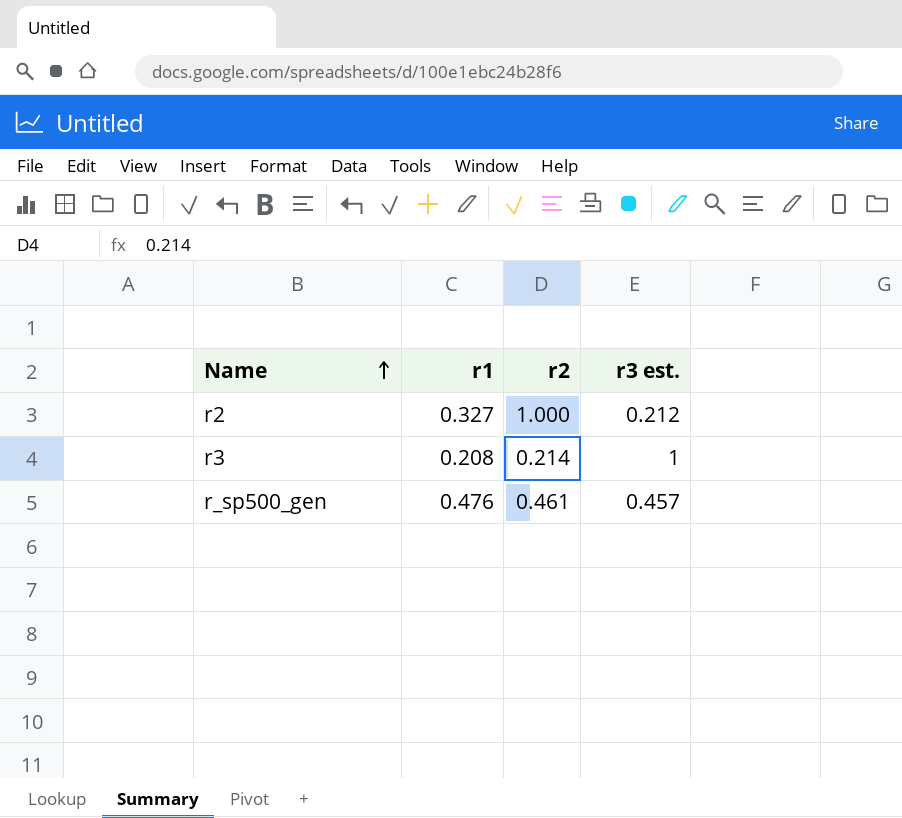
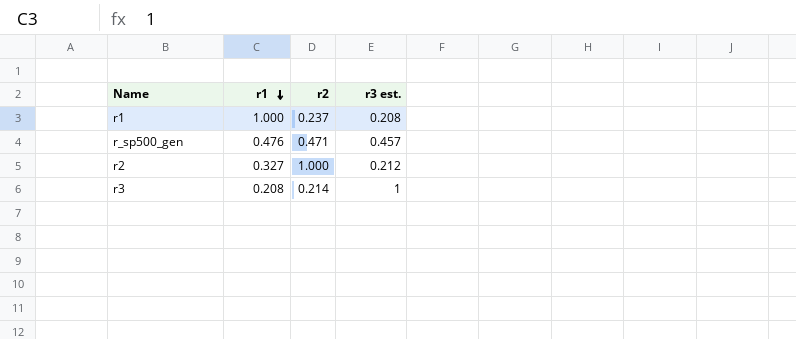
row order: Name ascending -> r1 descending
row r1: none -> 1.000 | 0.237 | 0.208
r_sp500_gen | r2: 0.461 -> 0.471

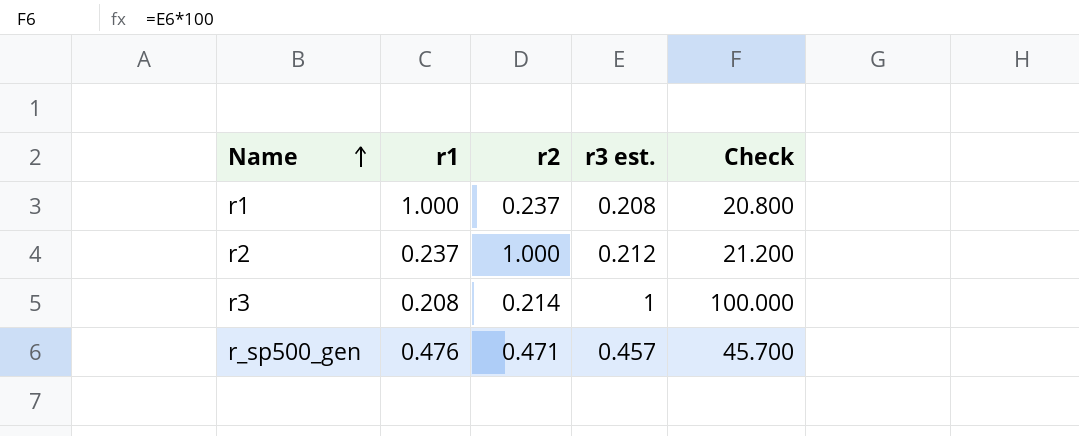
row order: r1 descending -> Name ascending
column Check | formula: none -> [r3 est.] * 100
r2 | r1: 0.327 -> 0.237

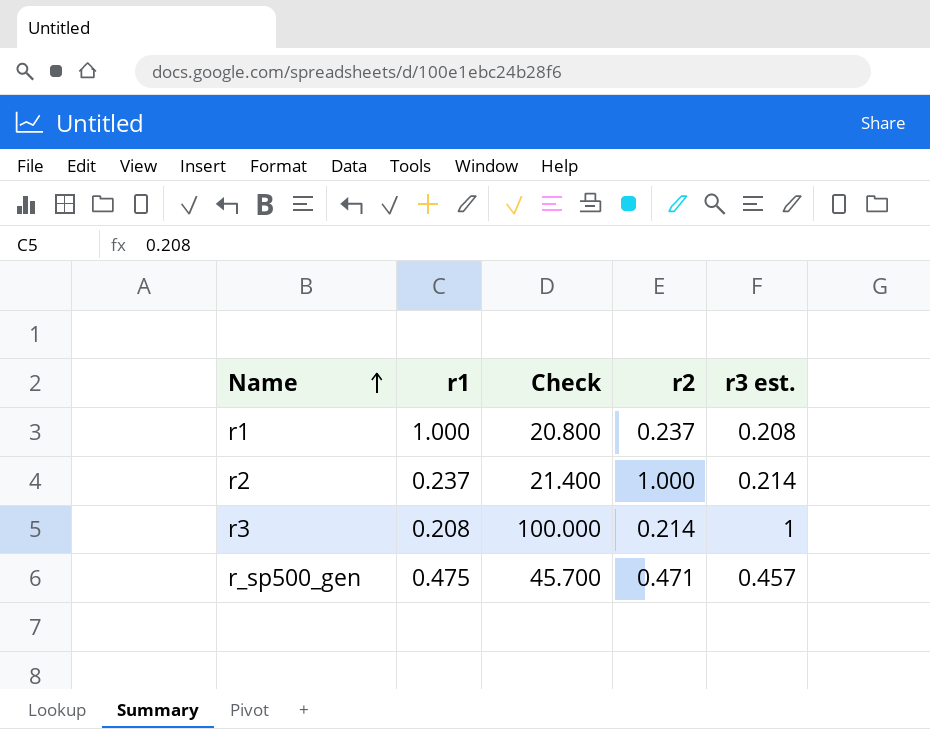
column Check | position: 5 -> 3
r2 | Check: 21.200 -> 21.400
r2 | r3 est.: 0.212 -> 0.214
r_sp500_gen | r1: 0.476 -> 0.475

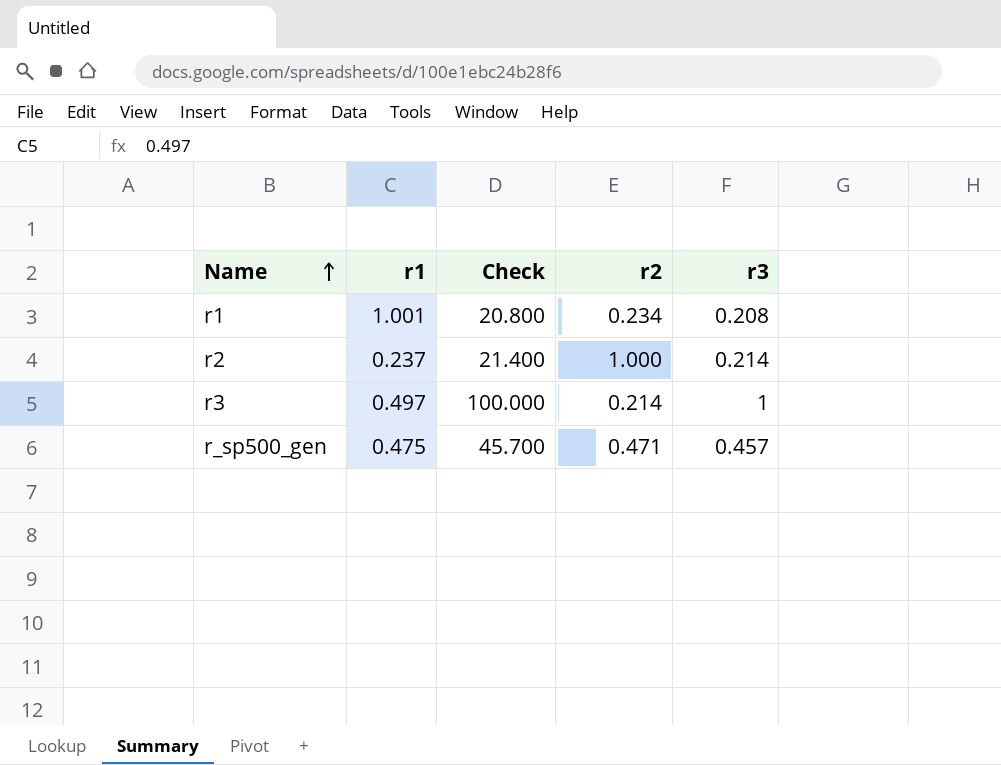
column name: r3 est. -> r3
r1 | r1: 1.000 -> 1.001
r1 | r2: 0.237 -> 0.234
r3 | r1: 0.208 -> 0.497

